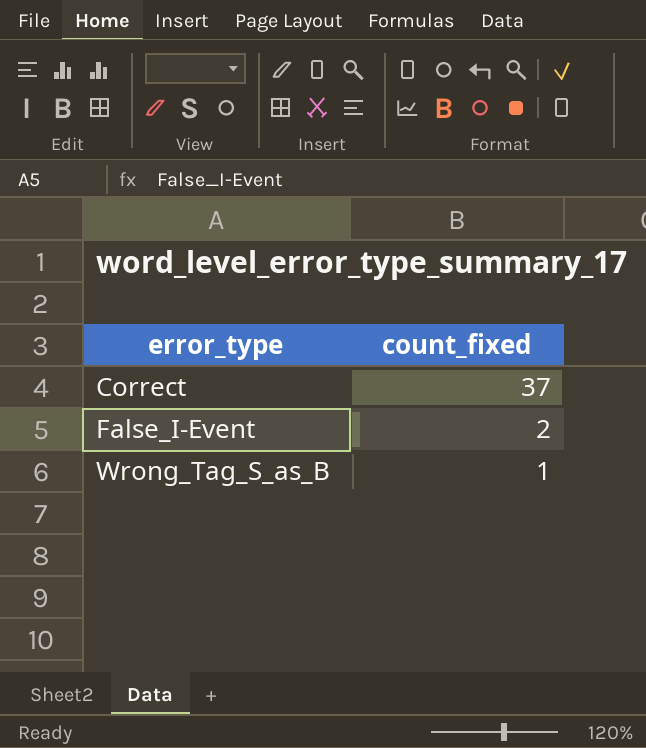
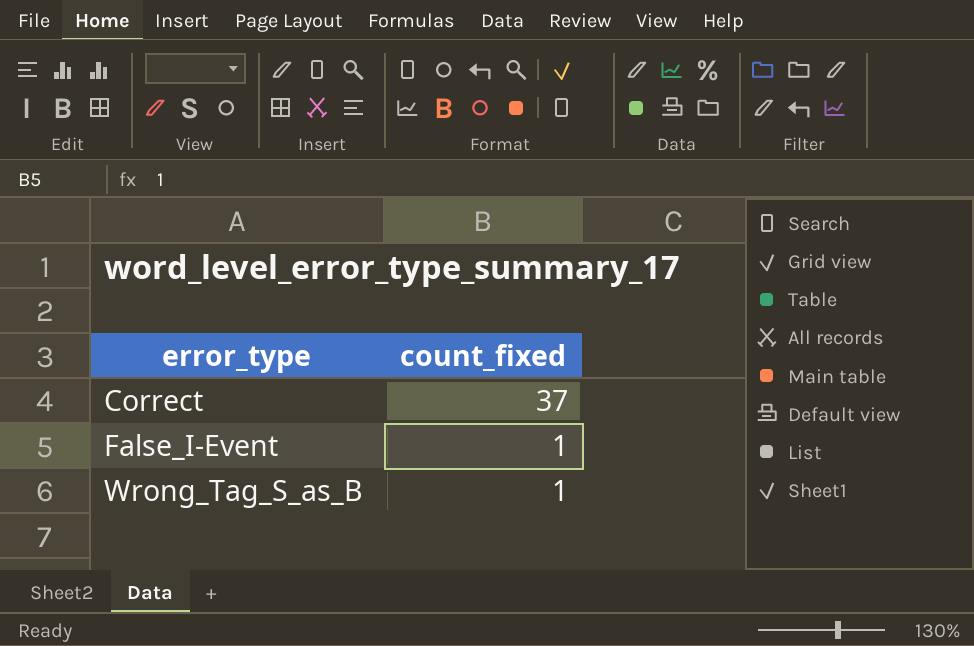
False_I-Event | count_fixed: 2 -> 1

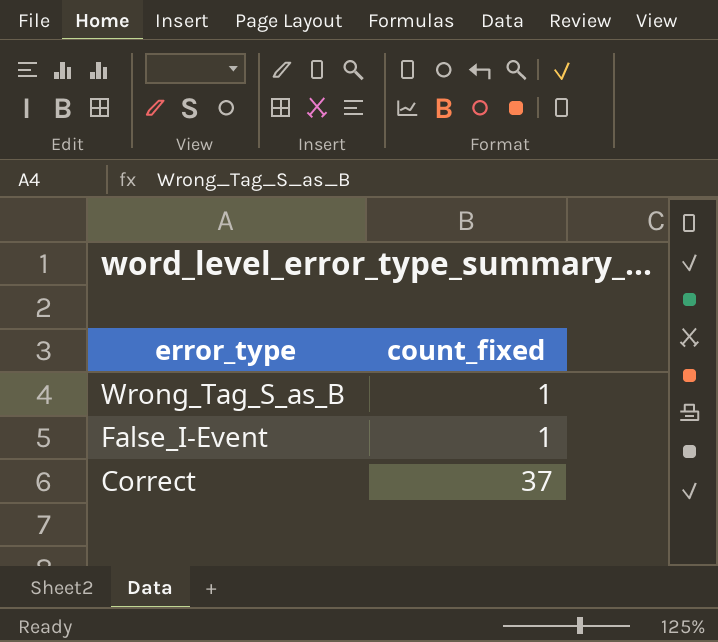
row order: error_type ascending -> error_type descending

